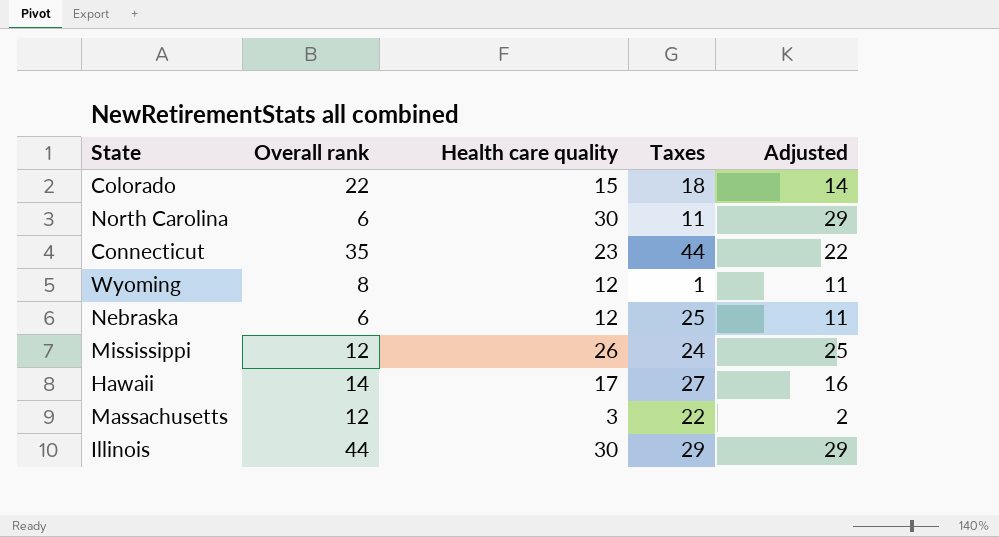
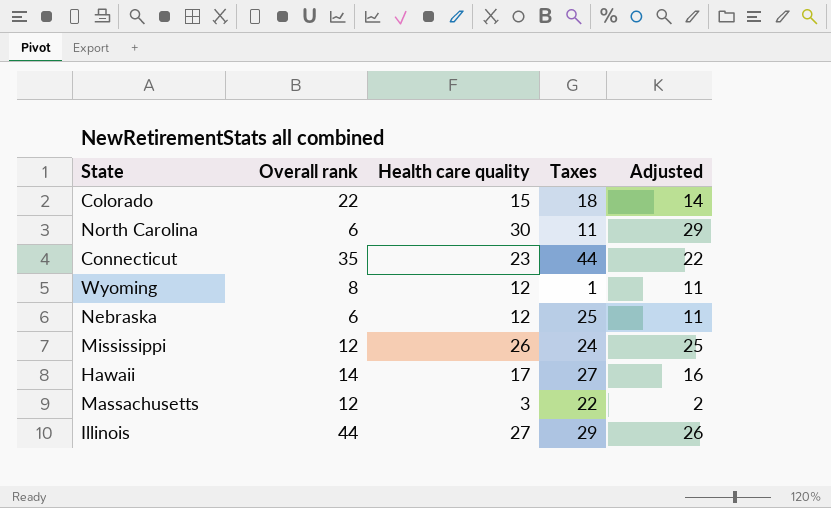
Illinois | Health care quality: 30 -> 27
Illinois | Adjusted: 29 -> 26

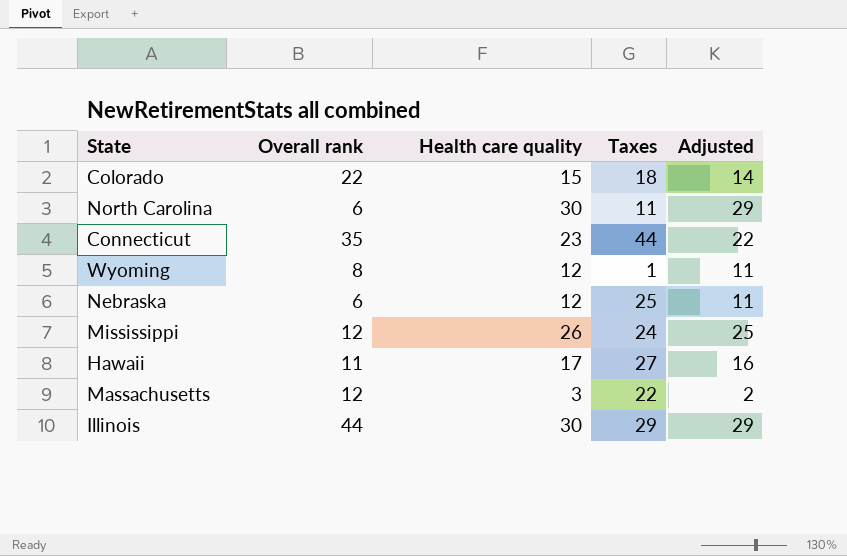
Hawaii | Overall rank: 14 -> 11
Illinois | Health care quality: 27 -> 30
Illinois | Adjusted: 26 -> 29

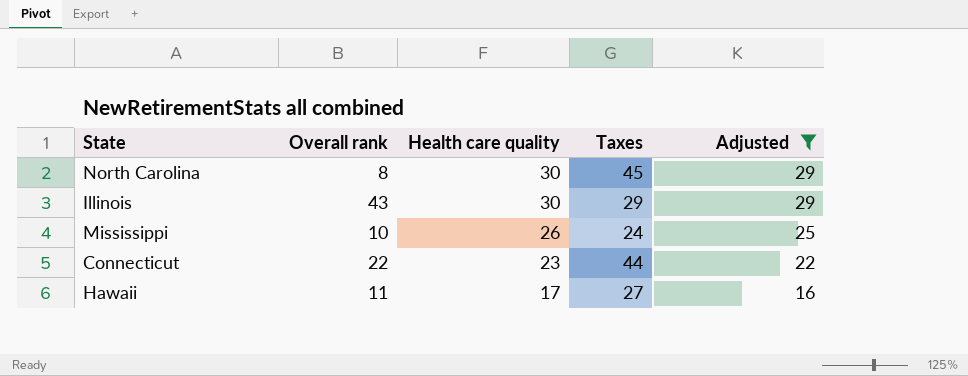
filter: none -> Adjusted >= 16
row order: none -> Health care quality descending
North Carolina | Overall rank: 6 -> 8
North Carolina | Taxes: 11 -> 45
Illinois | Overall rank: 44 -> 43
Mississippi | Overall rank: 12 -> 10
Connecticut | Overall rank: 35 -> 22

